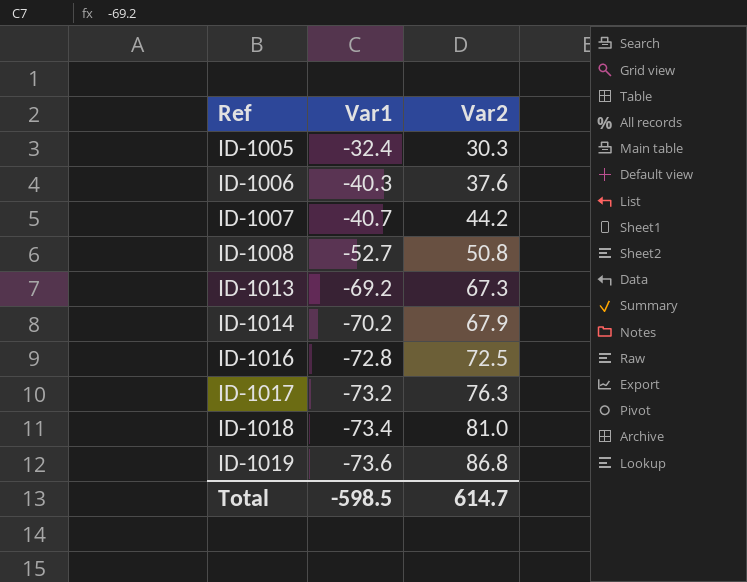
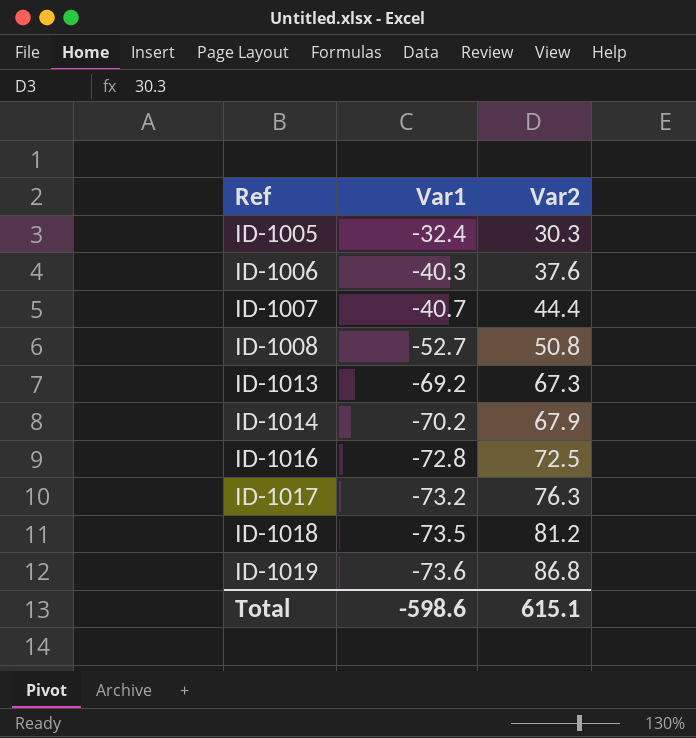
ID-1007 | Var2: 44.2 -> 44.4
ID-1018 | Var1: -73.4 -> -73.5
ID-1018 | Var2: 81.0 -> 81.2
Total | Var1: -598.5 -> -598.6
Total | Var2: 614.7 -> 615.1

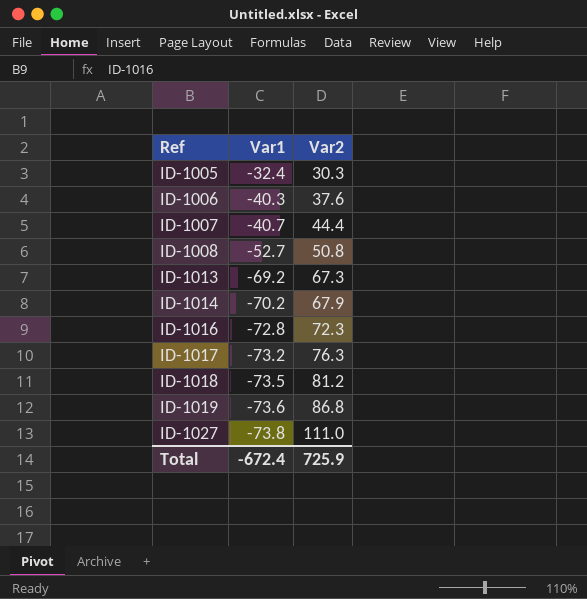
ID-1016 | Var2: 72.5 -> 72.3
row ID-1027: none -> -73.8 | 111.0
Total | Var1: -598.6 -> -672.4
Total | Var2: 615.1 -> 725.9

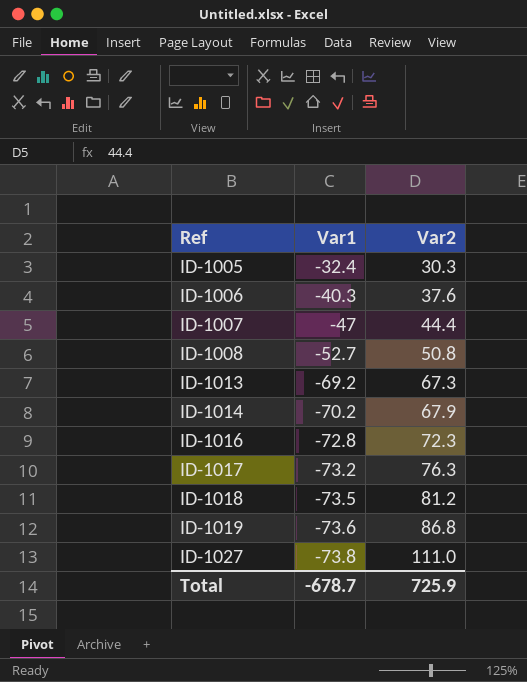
ID-1007 | Var1: -40.7 -> -47
Total | Var1: -672.4 -> -678.7

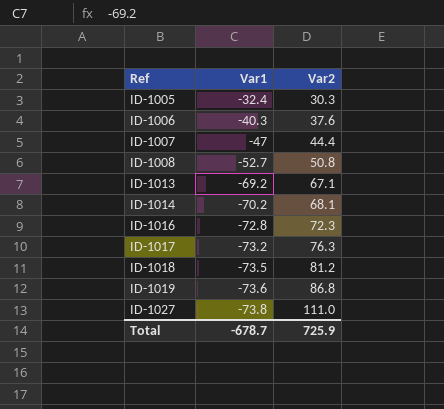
ID-1013 | Var2: 67.3 -> 67.1
ID-1014 | Var2: 67.9 -> 68.1

